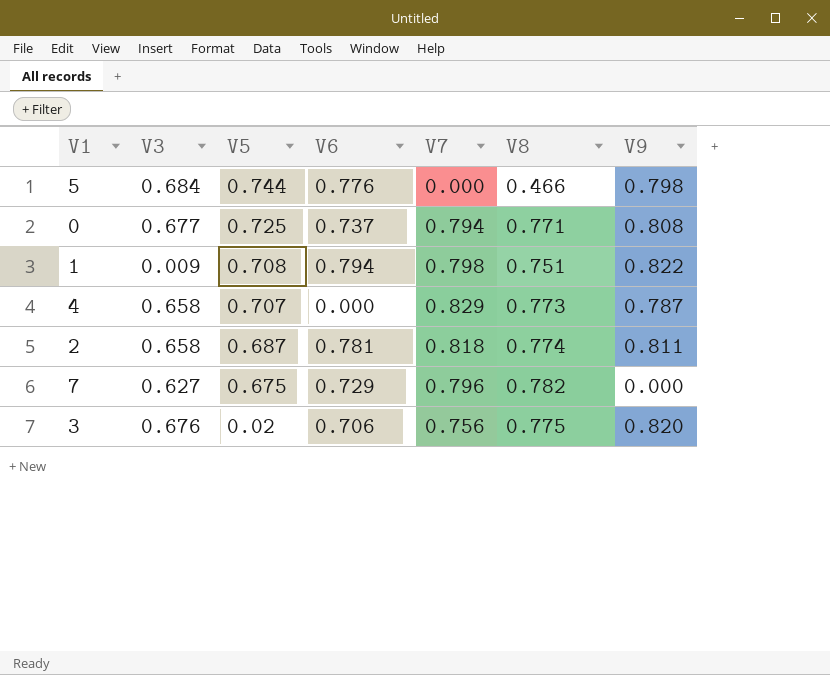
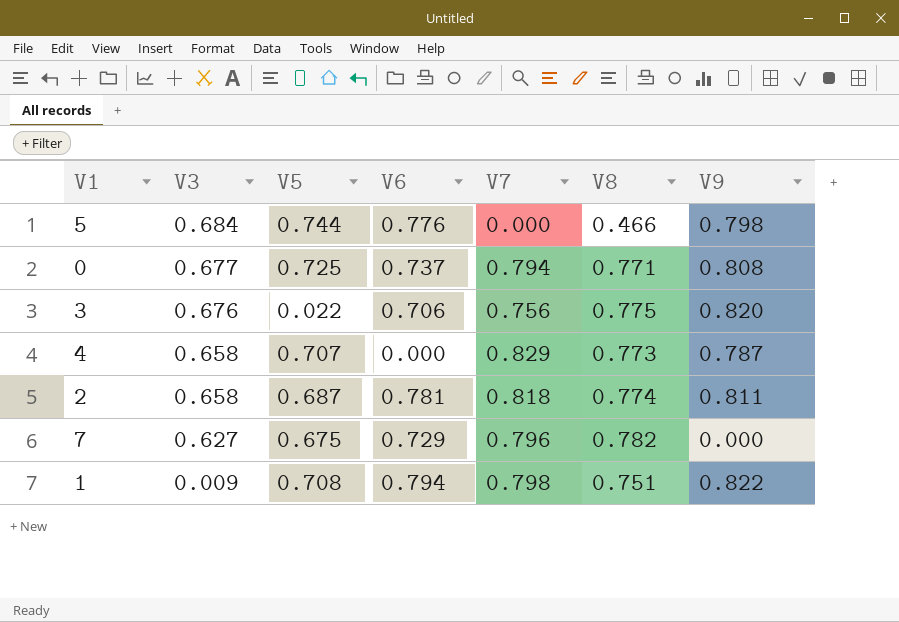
row order: V5 descending -> V3 descending
3 | V5: 0.02 -> 0.022

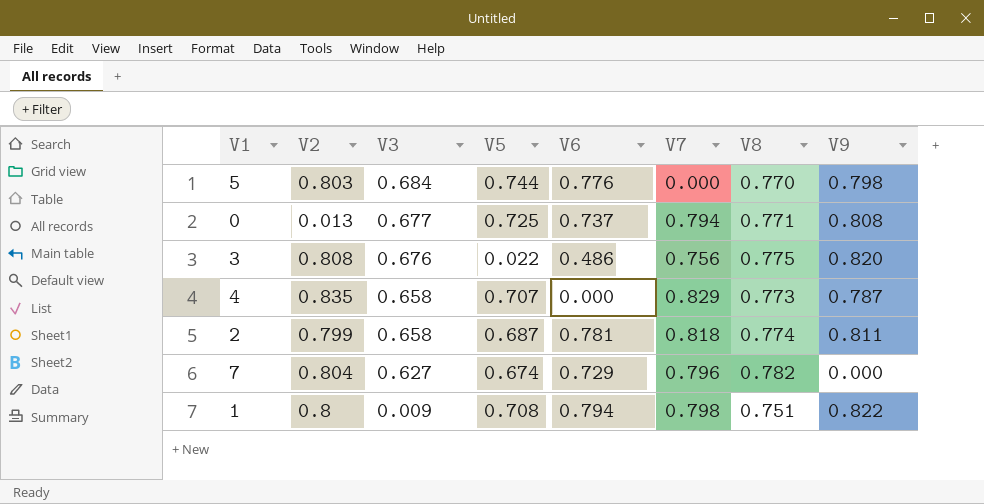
column V2 | position: none -> 2
5 | V8: 0.466 -> 0.770
3 | V6: 0.706 -> 0.486
7 | V5: 0.675 -> 0.674

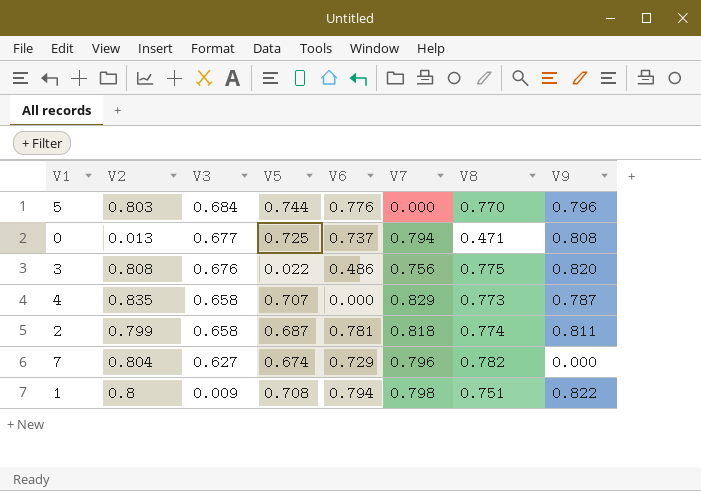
5 | V9: 0.798 -> 0.796
0 | V8: 0.771 -> 0.471

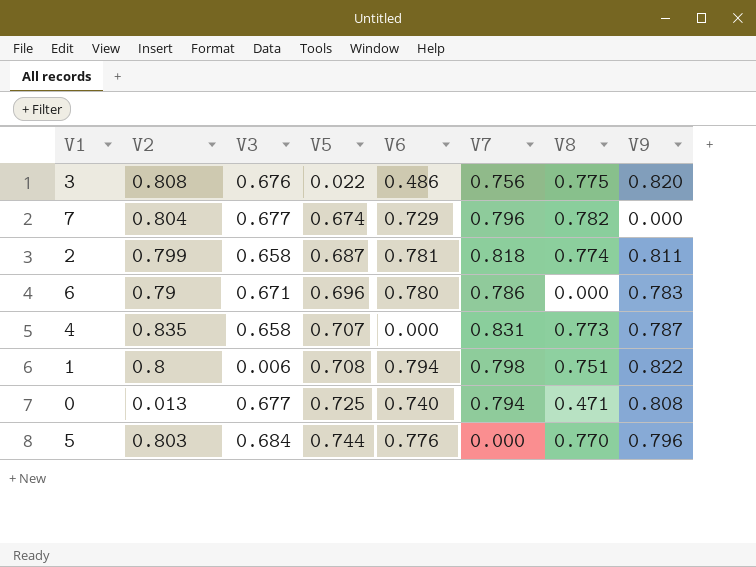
row order: V3 descending -> V5 ascending
7 | V3: 0.627 -> 0.677
row 6: none -> 0.79 | 0.671 | 0.696 | 0.780 | 0.786 | 0.000 | 0.783
4 | V7: 0.829 -> 0.831
1 | V3: 0.009 -> 0.006
0 | V6: 0.737 -> 0.740

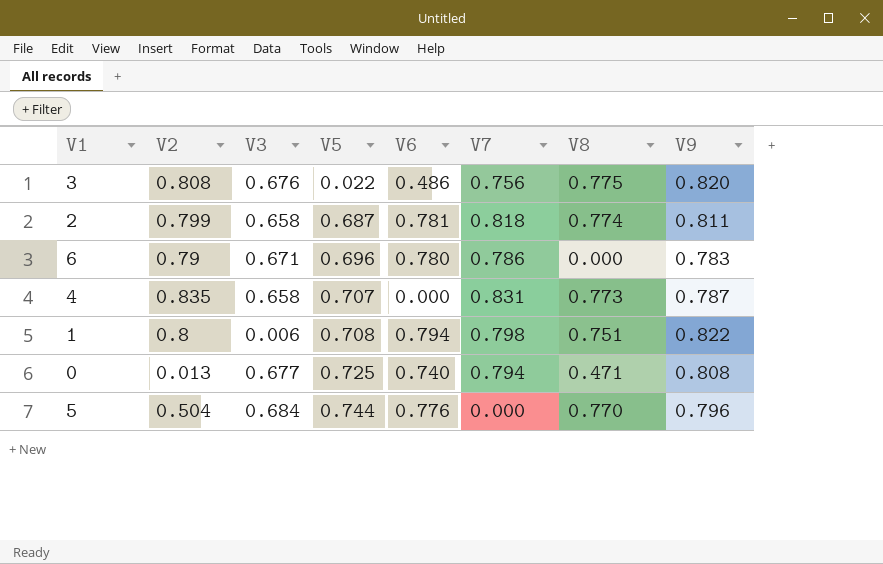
row 7: 0.804 | 0.677 | 0.674 | 0.729 | 0.796 | 0.782 | 0.000 -> none
5 | V2: 0.803 -> 0.504

